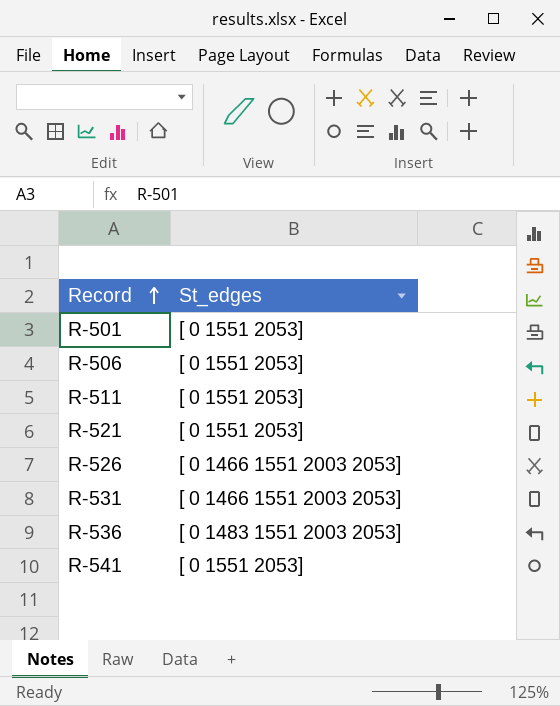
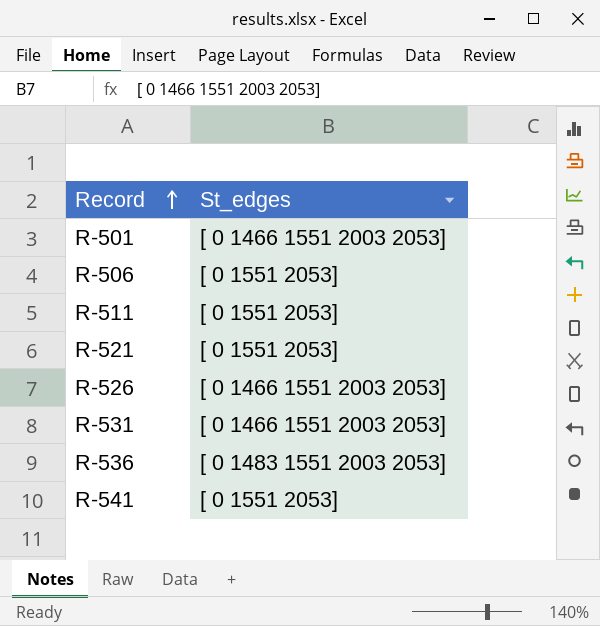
R-501 | St_edges: [ 0 1551 2053] -> [ 0 1466 1551 2003 2053]

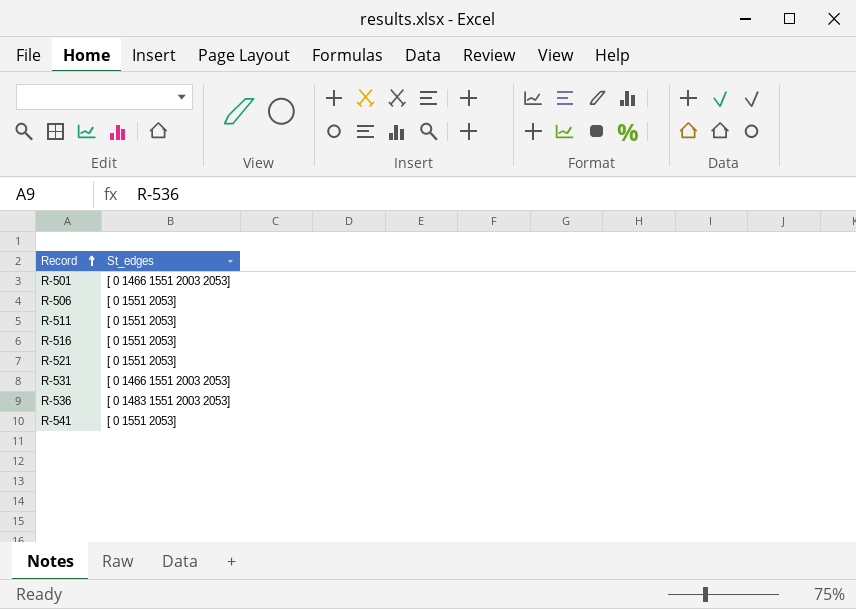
row R-526: [ 0 1466 1551 2003 2053] -> none
row R-516: none -> [ 0 1551 2053]

